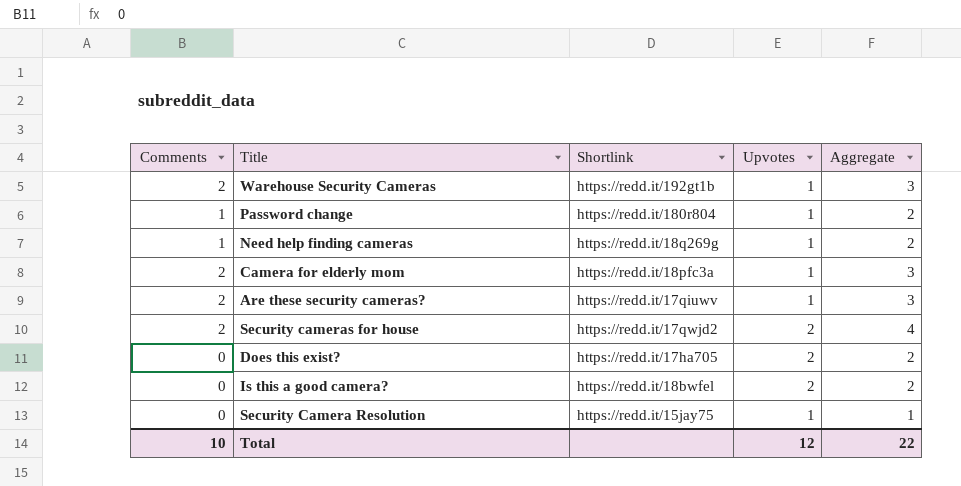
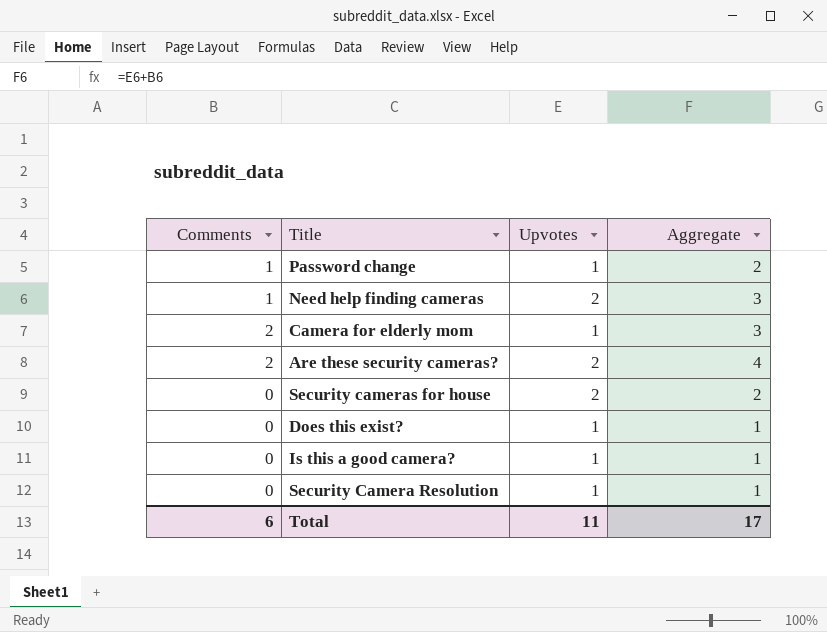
column Shortlink | position: 3 -> none
row Warehouse Security Cameras: 2 | https://redd.it/192gt1b | 1 | 3 -> none
Need help finding cameras | Upvotes: 1 -> 2
Need help finding cameras | Aggregate: 2 -> 3
Are these security cameras? | Upvotes: 1 -> 2
Are these security cameras? | Aggregate: 3 -> 4
Security cameras for house | Comments: 2 -> 0
Security cameras for house | Aggregate: 4 -> 2
Does this exist? | Upvotes: 2 -> 1
Does this exist? | Aggregate: 2 -> 1
Is this a good camera? | Upvotes: 2 -> 1
Is this a good camera? | Aggregate: 2 -> 1
Total | Comments: 10 -> 6
Total | Upvotes: 12 -> 11
Total | Aggregate: 22 -> 17

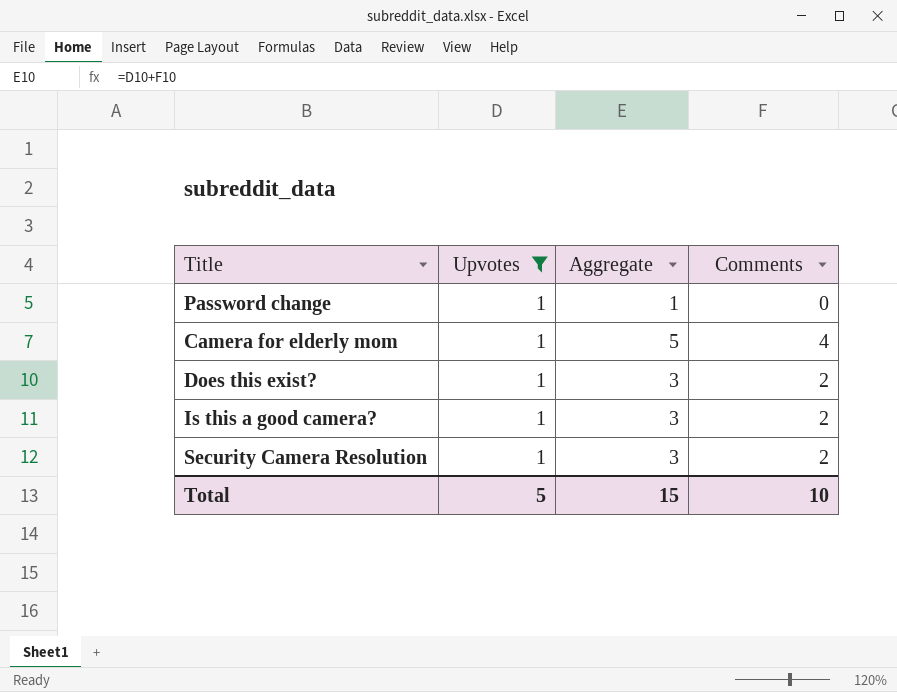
filter: none -> Upvotes = 1
column Comments | position: 1 -> 4
Password change | Aggregate: 2 -> 1
Password change | Comments: 1 -> 0
Camera for elderly mom | Aggregate: 3 -> 5
Camera for elderly mom | Comments: 2 -> 4
Does this exist? | Aggregate: 1 -> 3
Does this exist? | Comments: 0 -> 2
Is this a good camera? | Aggregate: 1 -> 3
Is this a good camera? | Comments: 0 -> 2
Security Camera Resolution | Aggregate: 1 -> 3
Security Camera Resolution | Comments: 0 -> 2
Total | Upvotes: 11 -> 5
Total | Aggregate: 17 -> 15
Total | Comments: 6 -> 10

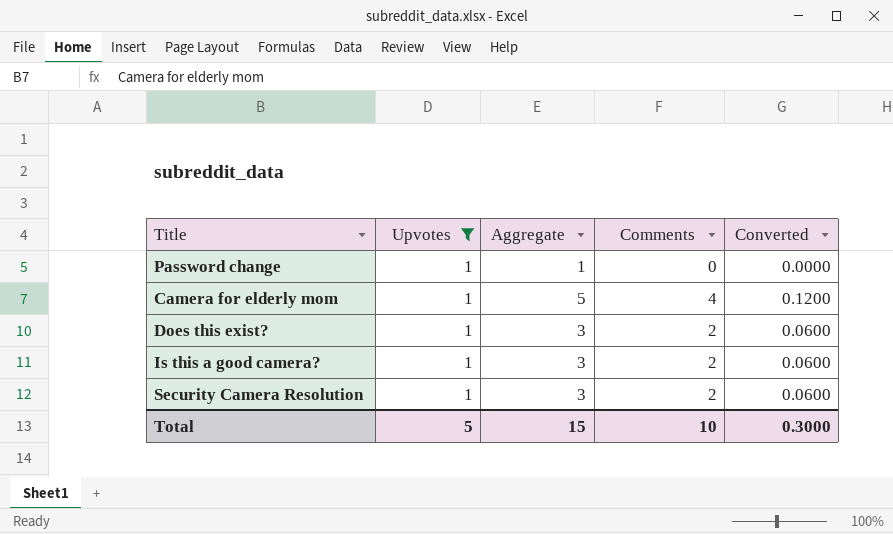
column Converted | formula: none -> [Comments] * 0.03

